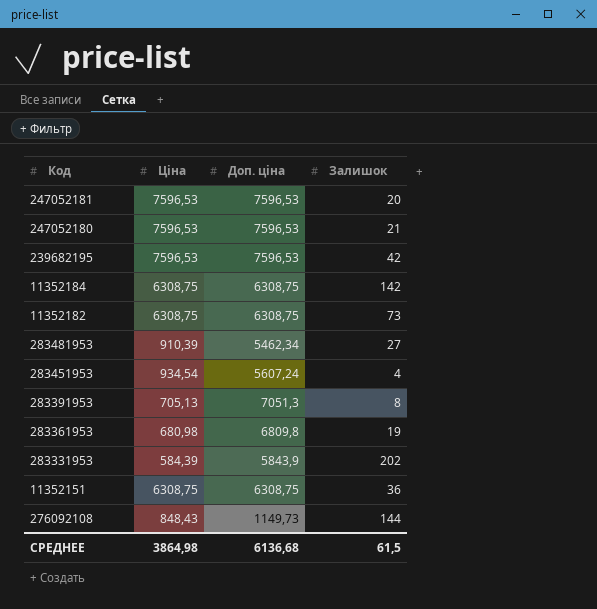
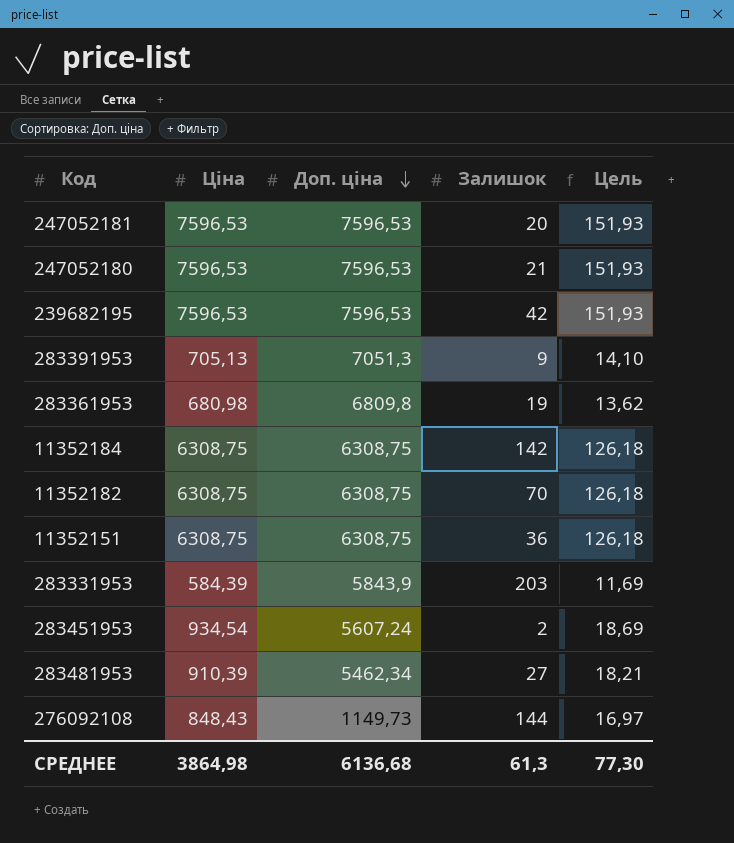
row order: none -> Доп. ціна descending
column Цель | formula: none -> [Ціна] * 0,02
283391953 | Залишок: 8 -> 9
11352182 | Залишок: 73 -> 70
283331953 | Залишок: 202 -> 203
283451953 | Залишок: 4 -> 2
СРЕДНЕЕ | Залишок: 61,5 -> 61,3

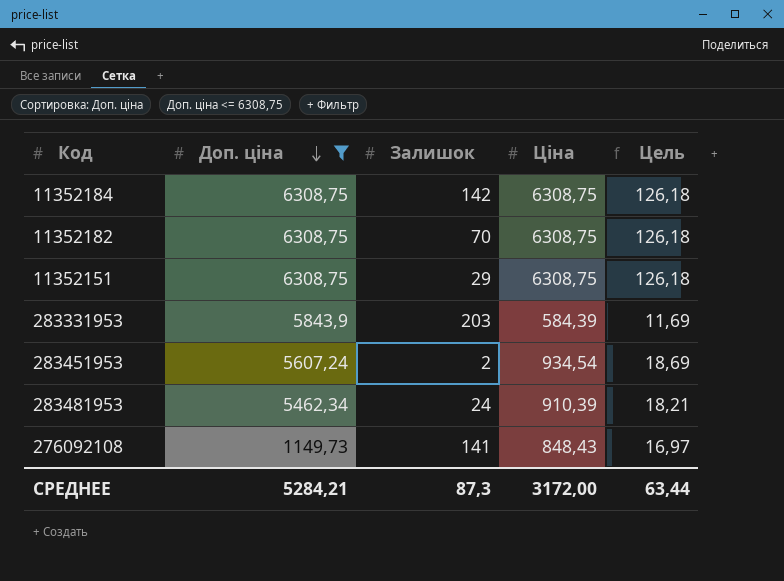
filter: none -> Доп. ціна <= 6308,75
column Ціна | position: 2 -> 4
11352151 | Залишок: 36 -> 29
283481953 | Залишок: 27 -> 24
276092108 | Залишок: 144 -> 141
СРЕДНЕЕ | Доп. ціна: 6136,68 -> 5284,21
СРЕДНЕЕ | Залишок: 61,3 -> 87,3
СРЕДНЕЕ | Ціна: 3864,98 -> 3172,00
СРЕДНЕЕ | Цель: 77,30 -> 63,44

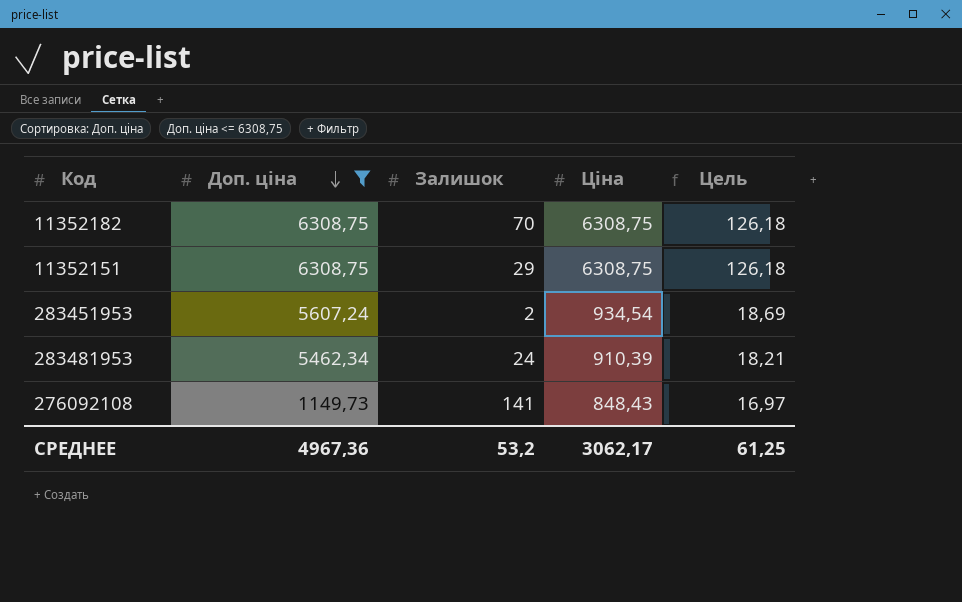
row 11352184: 6308,75 | 142 | 6308,75 | 126,18 -> none
row 283331953: 5843,9 | 203 | 584,39 | 11,69 -> none
СРЕДНЕЕ | Доп. ціна: 5284,21 -> 4967,36
СРЕДНЕЕ | Залишок: 87,3 -> 53,2
СРЕДНЕЕ | Ціна: 3172,00 -> 3062,17
СРЕДНЕЕ | Цель: 63,44 -> 61,25

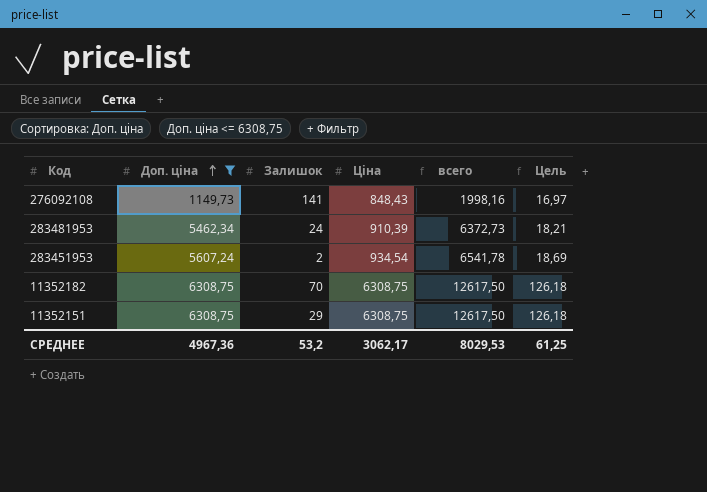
row order: Доп. ціна descending -> Доп. ціна ascending
column всего | formula: none -> [Доп. ціна] + [Ціна]

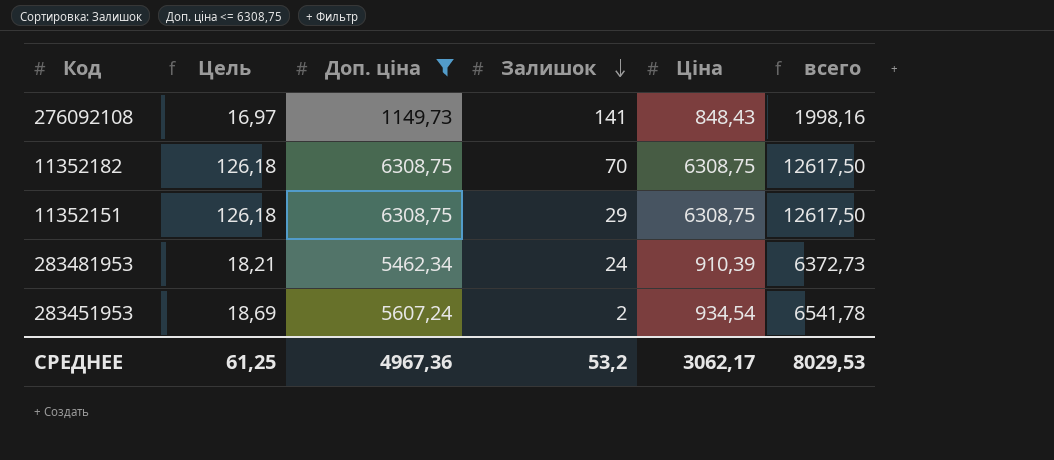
row order: Доп. ціна ascending -> Залишок descending
column Цель | position: 6 -> 2

